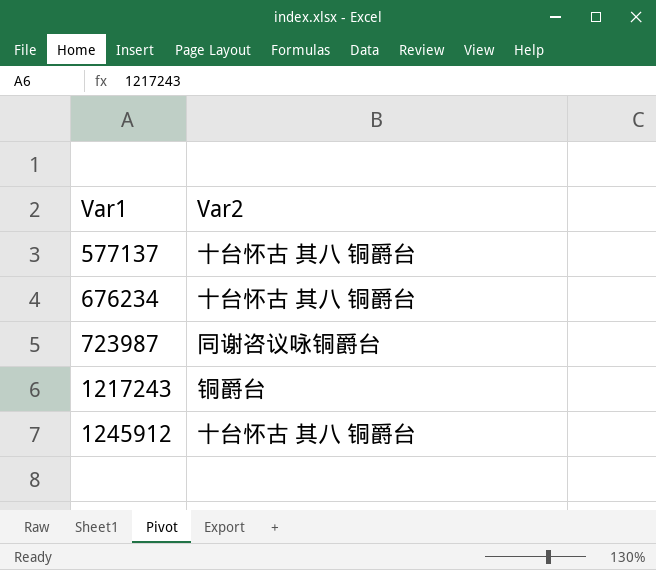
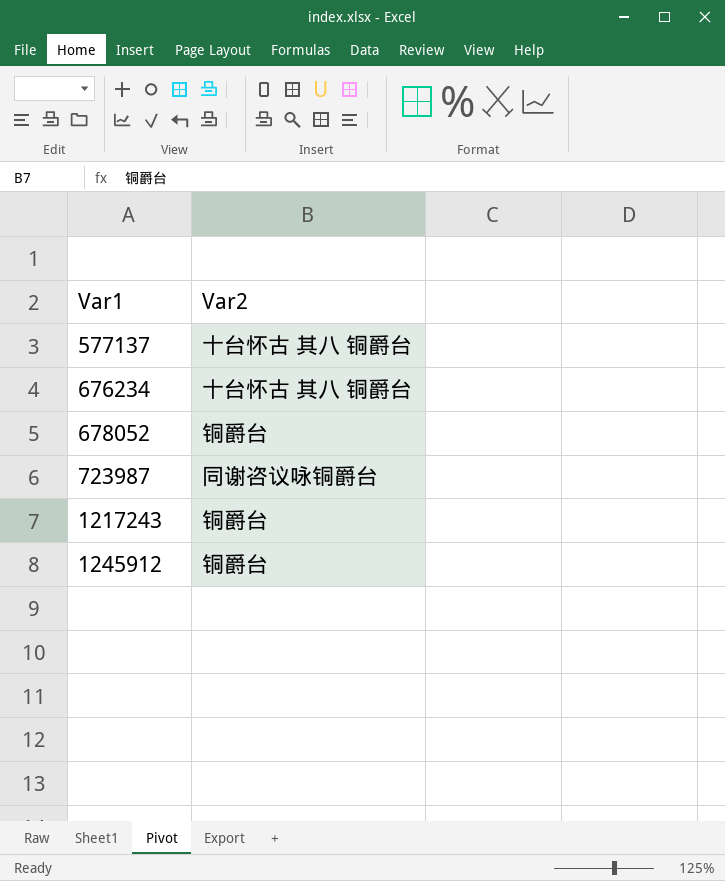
row 678052: none -> 铜爵台
1245912 | Var2: 十台怀古 其八 铜爵台 -> 铜爵台

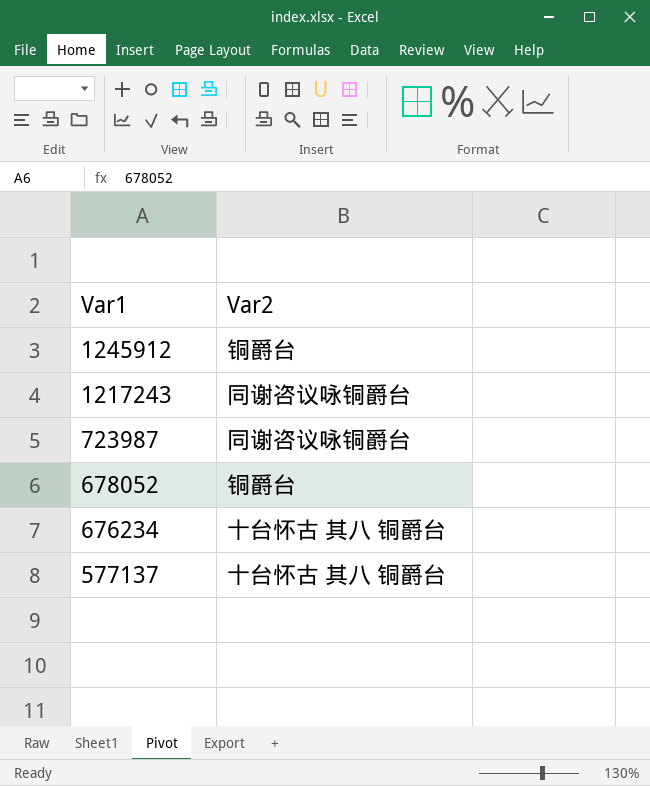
row order: Var1 ascending -> Var1 descending
1217243 | Var2: 铜爵台 -> 同谢咨议咏铜爵台

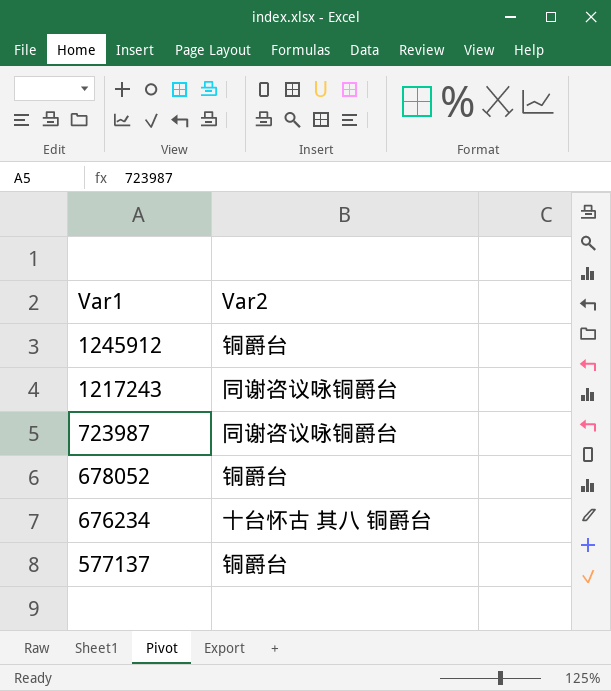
577137 | Var2: 十台怀古 其八 铜爵台 -> 铜爵台

